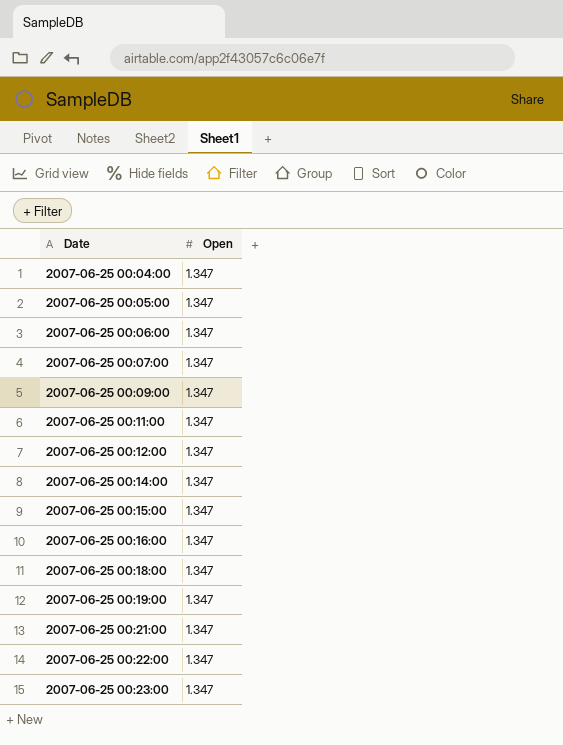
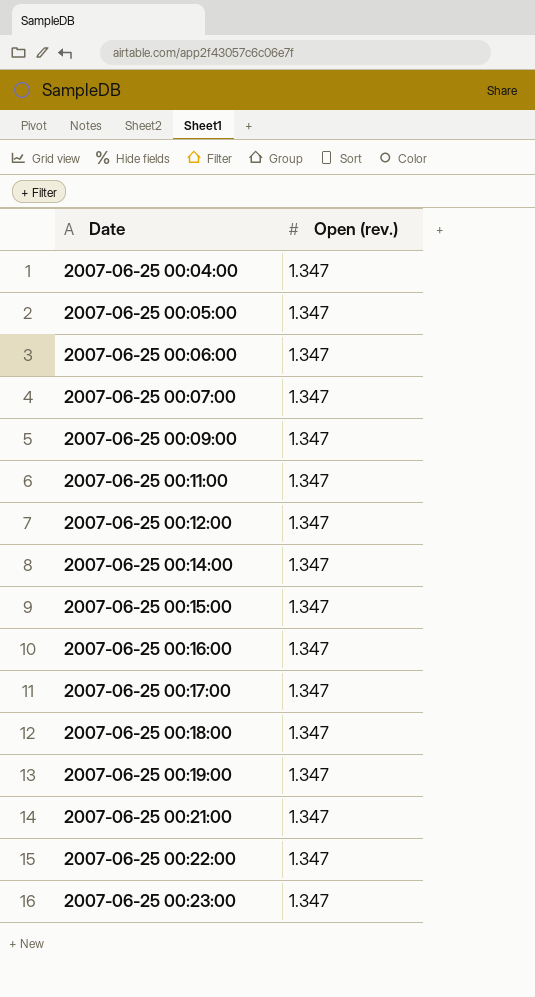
column name: Open -> Open (rev.)
row 2007-06-25 00:17:00: none -> 1.347

